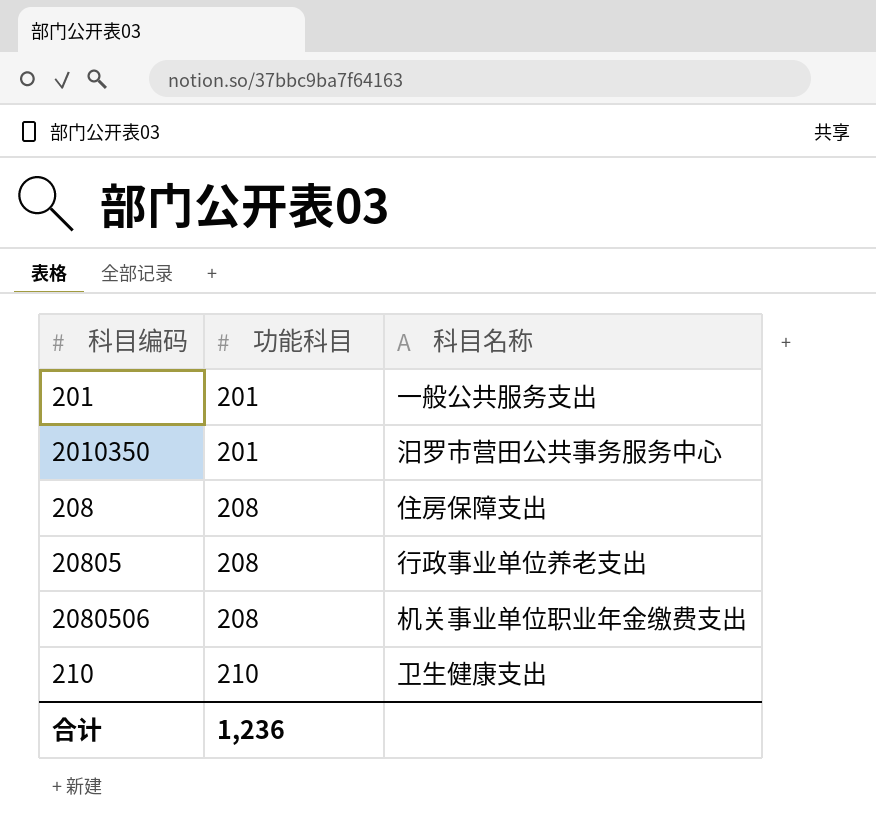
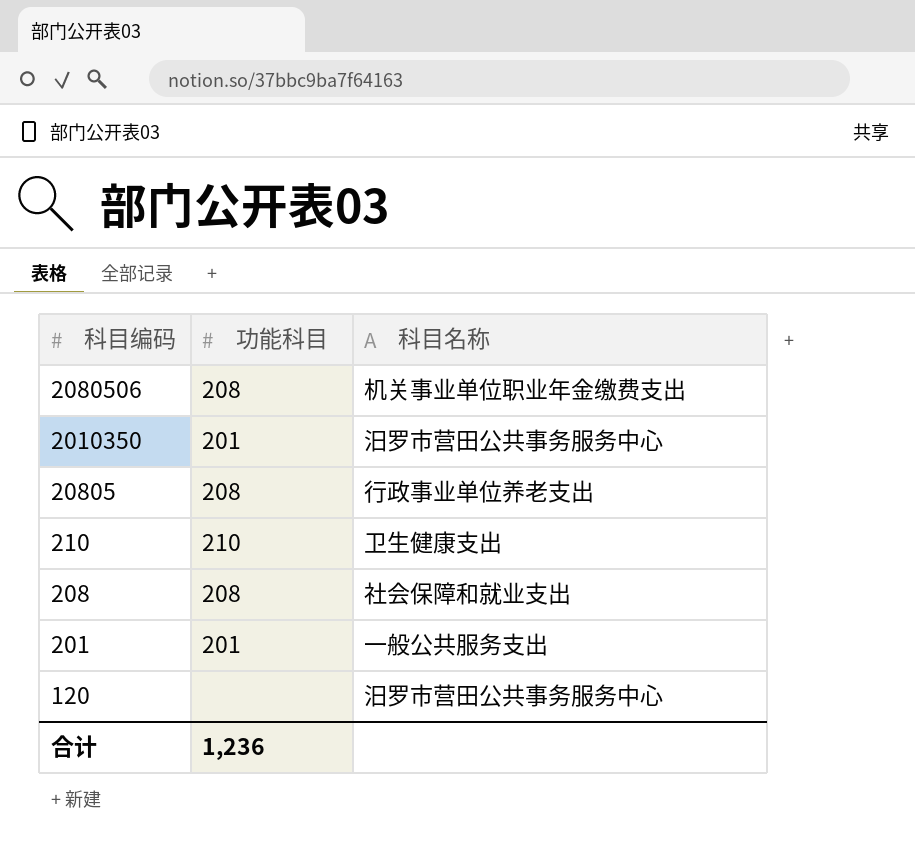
row order: 功能科目 ascending -> 科目编码 descending
208 | 科目名称: 住房保障支出 -> 社会保障和就业支出
row 120: none -> none | 汨罗市营田公共事务服务中心

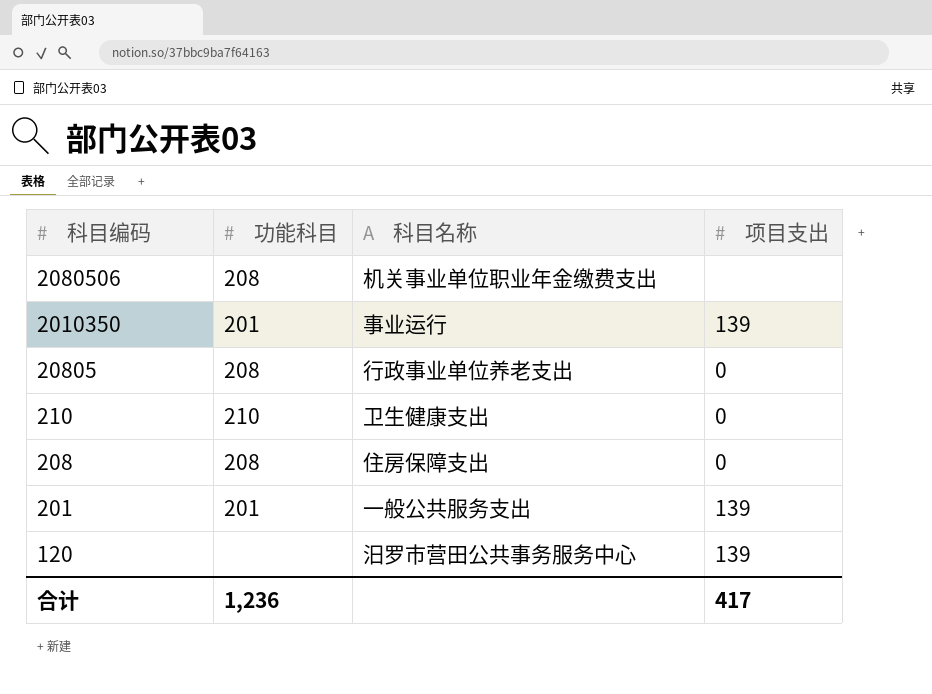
column 项目支出 | position: none -> 4
2010350 | 科目名称: 汨罗市营田公共事务服务中心 -> 事业运行
208 | 科目名称: 社会保障和就业支出 -> 住房保障支出

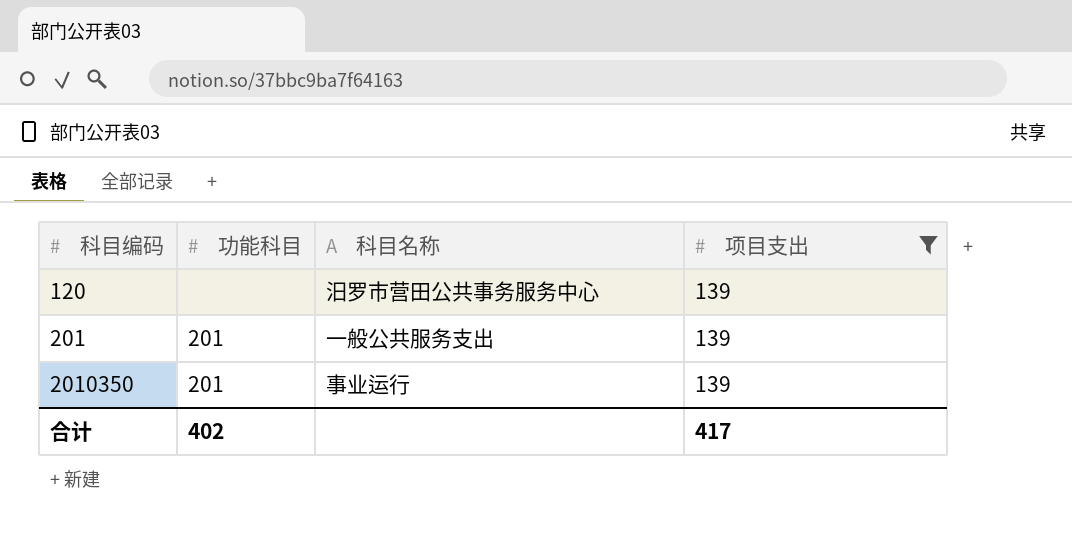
filter: none -> 项目支出 = 139
row order: 科目编码 descending -> 科目编码 ascending
合计 | 功能科目: 1,236 -> 402

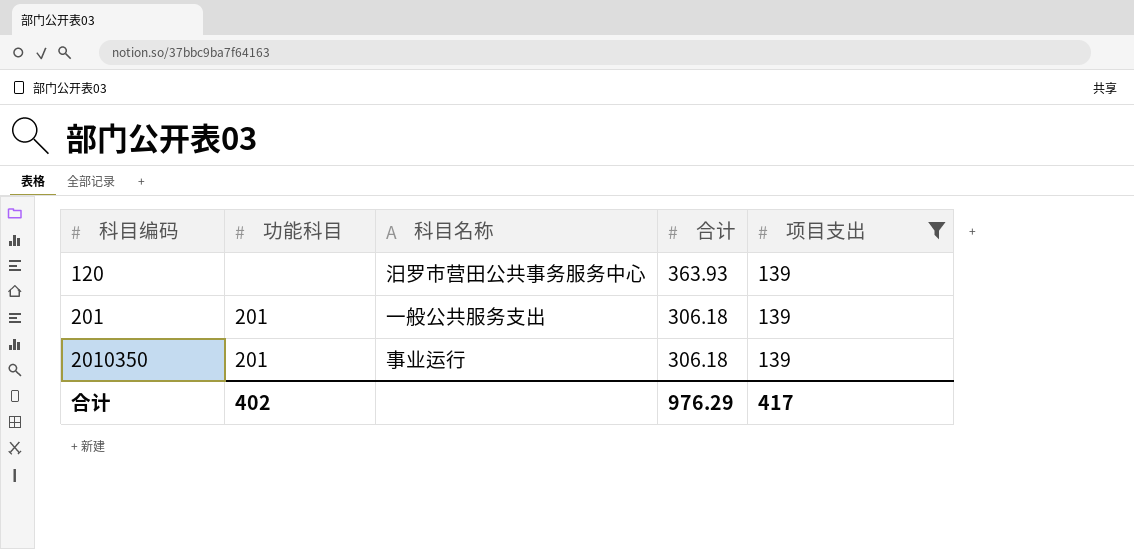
column 合计 | position: none -> 4

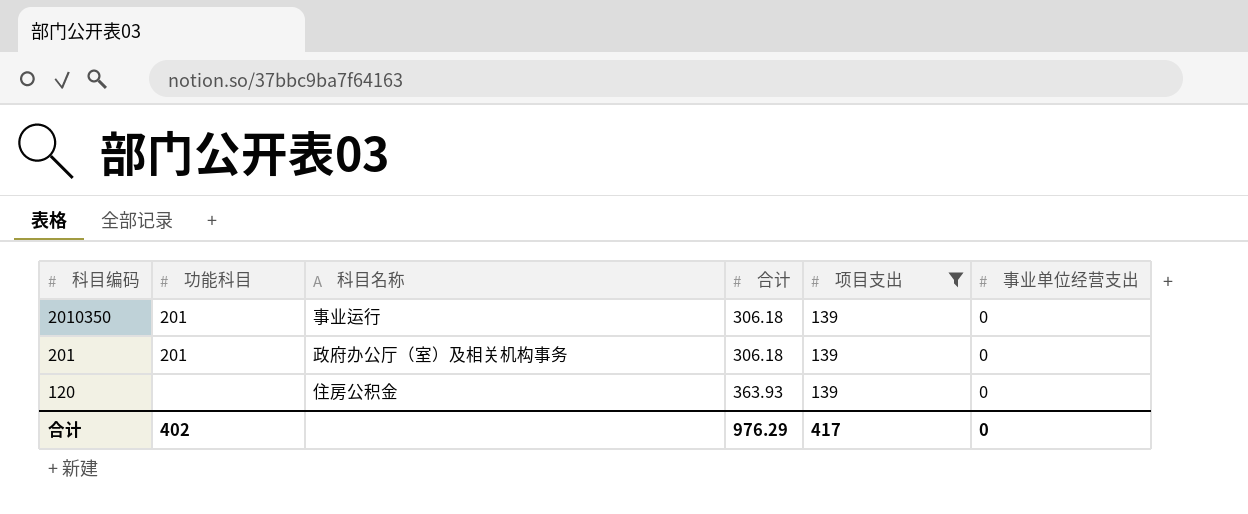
row order: 科目编码 ascending -> 科目编码 descending
column 事业单位经营支出 | position: none -> 6
201 | 科目名称: 一般公共服务支出 -> 政府办公厅（室）及相关机构事务
120 | 科目名称: 汨罗市营田公共事务服务中心 -> 住房公积金

